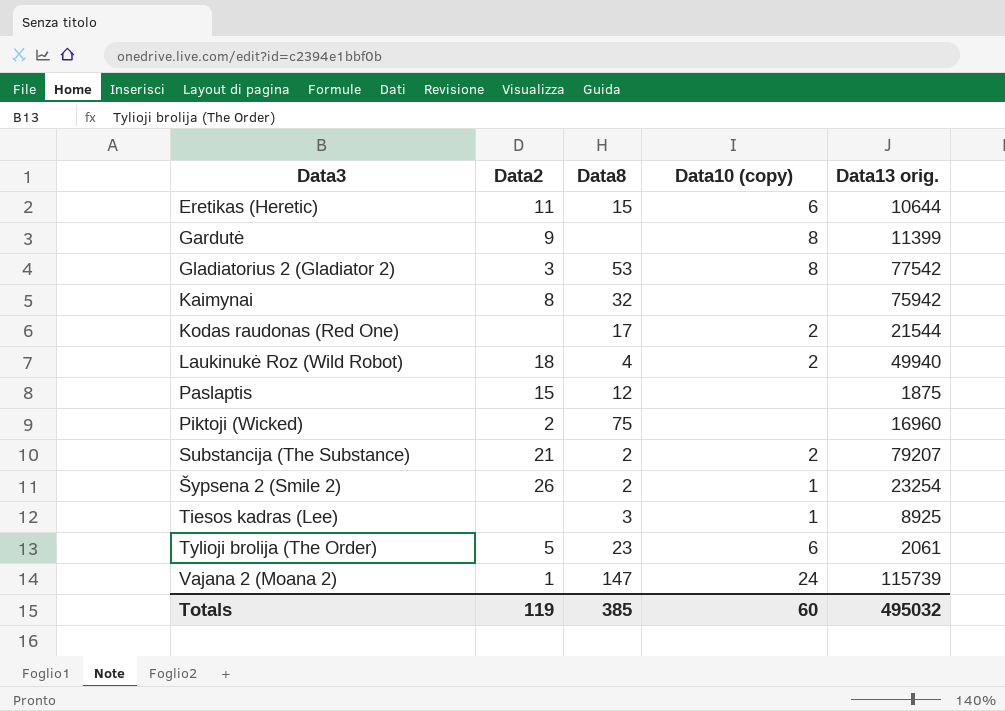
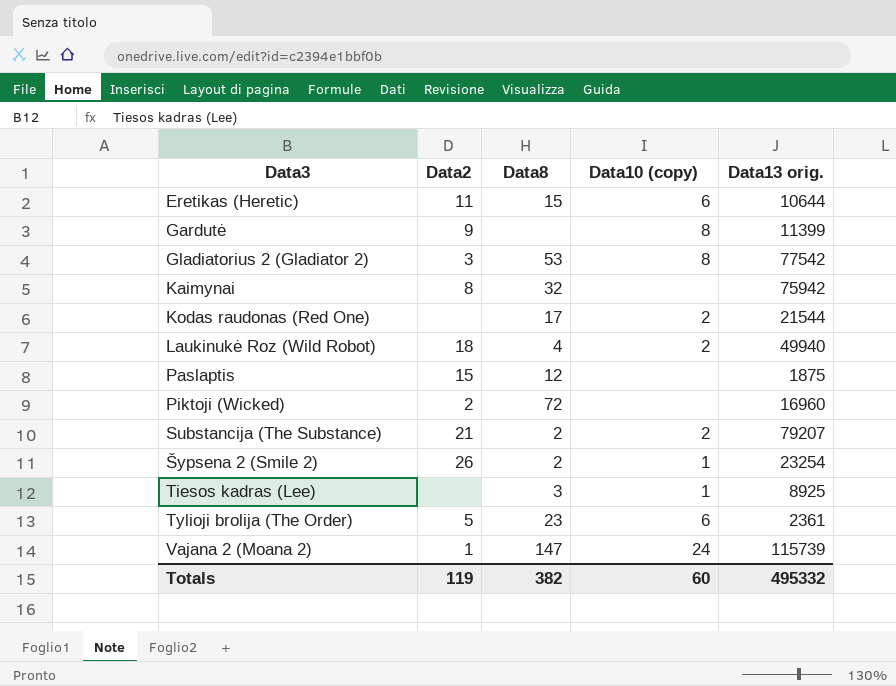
Piktoji (Wicked) | Data8: 75 -> 72
Tylioji brolija (The Order) | Data13 orig.: 2061 -> 2361
Totals | Data8: 385 -> 382
Totals | Data13 orig.: 495032 -> 495332

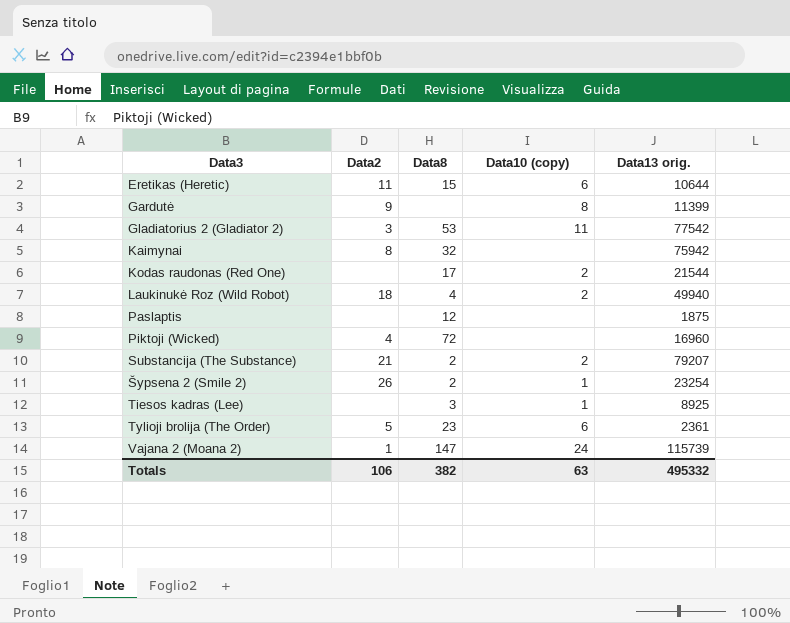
Gladiatorius 2 (Gladiator 2) | Data10 (copy): 8 -> 11
Paslaptis | Data2: 15 -> none
Piktoji (Wicked) | Data2: 2 -> 4
Totals | Data2: 119 -> 106
Totals | Data10 (copy): 60 -> 63

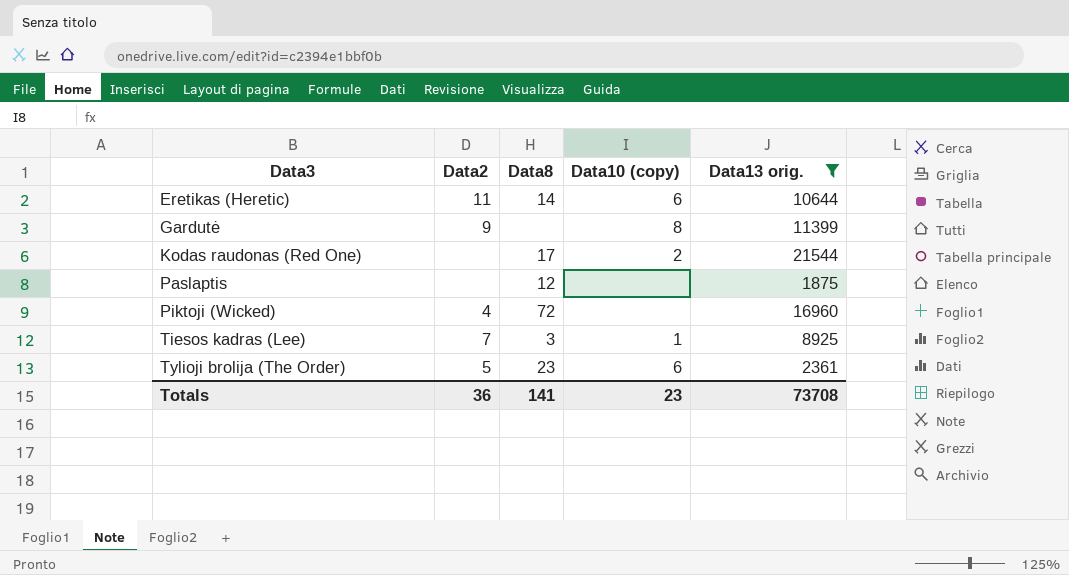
filter: none -> Data13 orig. <= 21544
Eretikas (Heretic) | Data8: 15 -> 14
Tiesos kadras (Lee) | Data2: none -> 7
Totals | Data2: 106 -> 36
Totals | Data8: 382 -> 141
Totals | Data10 (copy): 63 -> 23
Totals | Data13 orig.: 495332 -> 73708

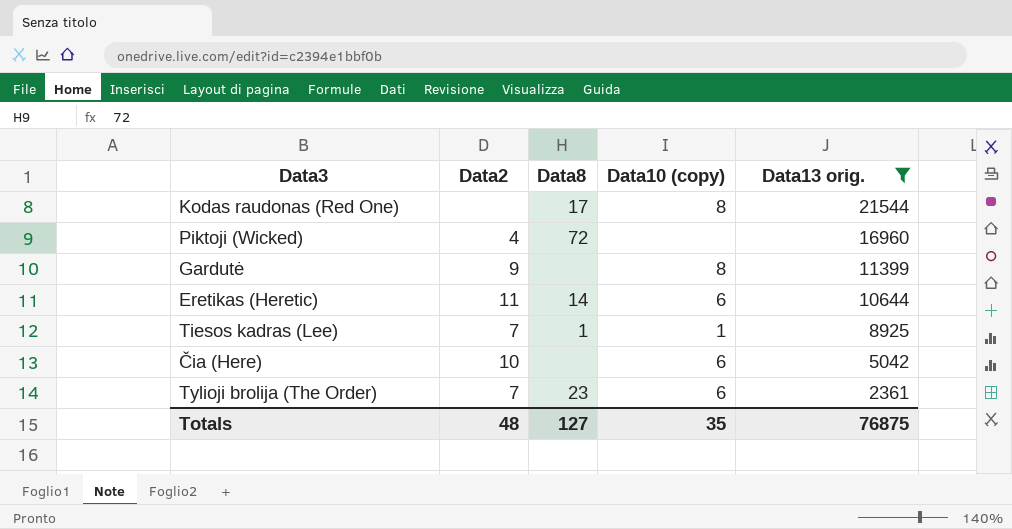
row order: Data3 ascending -> Data13 orig. descending
row Paslaptis: none | 12 | none | 1875 -> none
Kodas raudonas (Red One) | Data10 (copy): 2 -> 8
Tiesos kadras (Lee) | Data8: 3 -> 1
row Čia (Here): none -> 10 | none | 6 | 5042
Tylioji brolija (The Order) | Data2: 5 -> 7
Totals | Data2: 36 -> 48
Totals | Data8: 141 -> 127
Totals | Data10 (copy): 23 -> 35
Totals | Data13 orig.: 73708 -> 76875

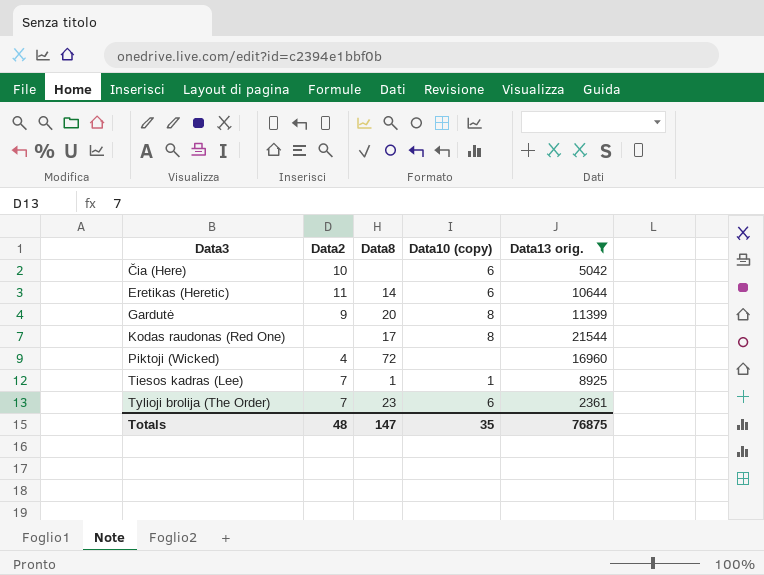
row order: Data13 orig. descending -> Data3 ascending
Gardutė | Data8: none -> 20
Totals | Data8: 127 -> 147

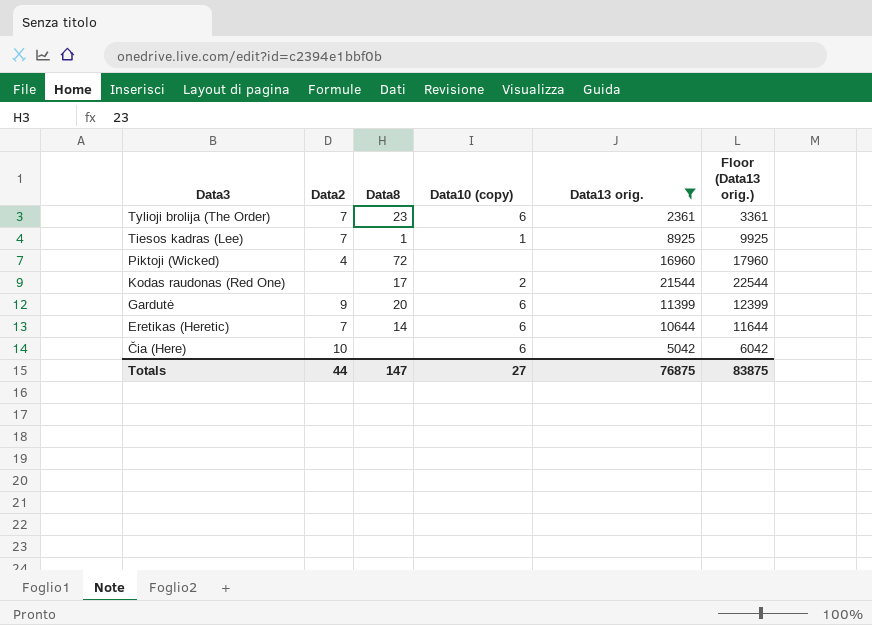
row order: Data3 ascending -> Data3 descending
column Floor (Data13 orig.) | formula: none -> [Data13 orig.] + 1000
Kodas raudonas (Red One) | Data10 (copy): 8 -> 2
Gardutė | Data10 (copy): 8 -> 6
Eretikas (Heretic) | Data2: 11 -> 7
Totals | Data2: 48 -> 44
Totals | Data10 (copy): 35 -> 27

